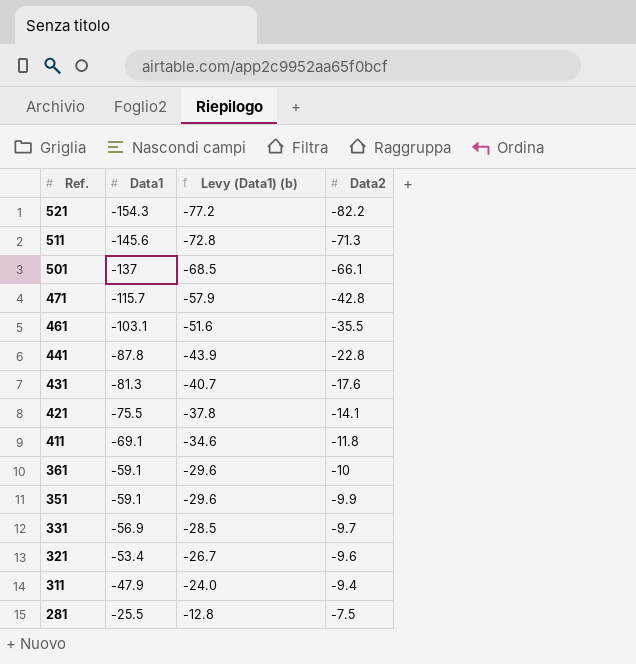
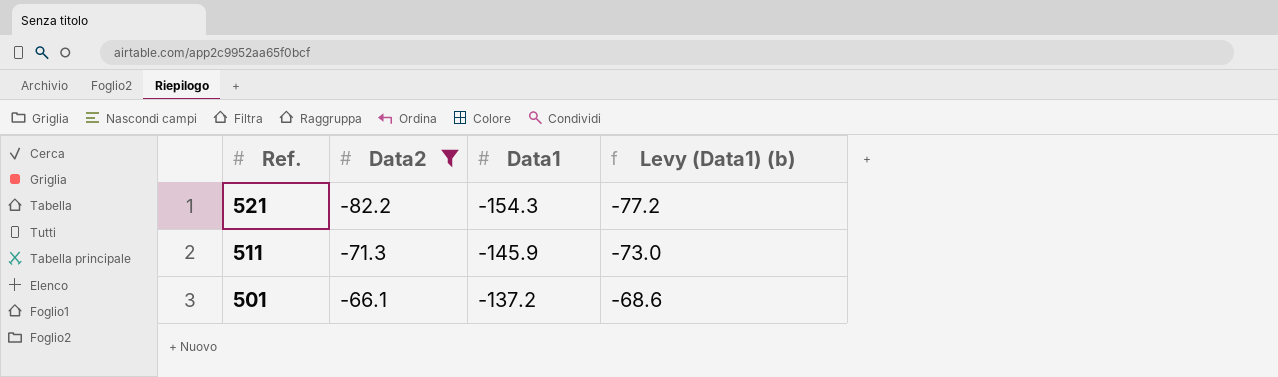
filter: none -> Data2 <= -66.1
column Data2 | position: 4 -> 2
511 | Data1: -145.6 -> -145.9
511 | Levy (Data1) (b): -72.8 -> -73.0
501 | Data1: -137 -> -137.2
501 | Levy (Data1) (b): -68.5 -> -68.6

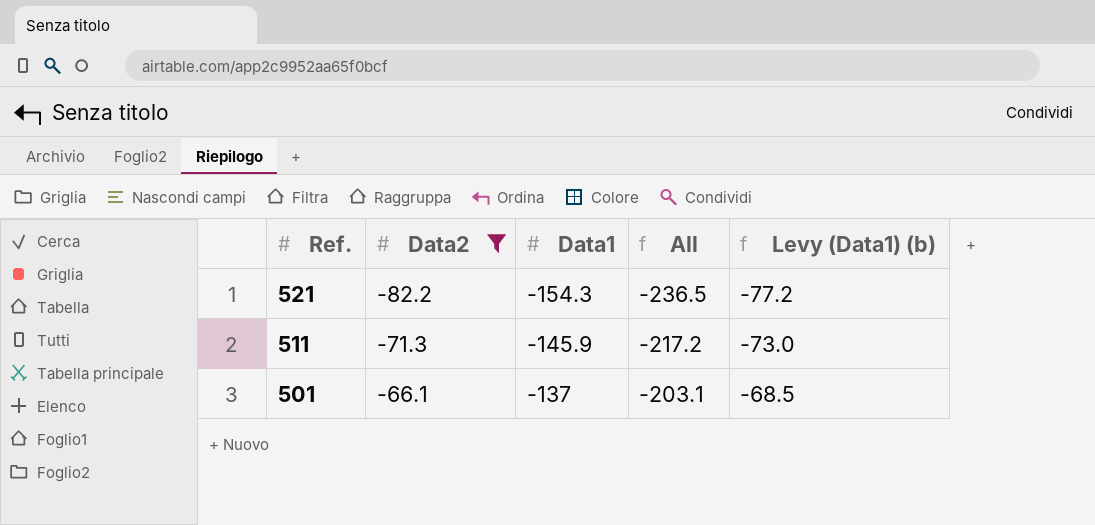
column All | formula: none -> [Data2] + [Data1]
501 | Data1: -137.2 -> -137
501 | Levy (Data1) (b): -68.6 -> -68.5

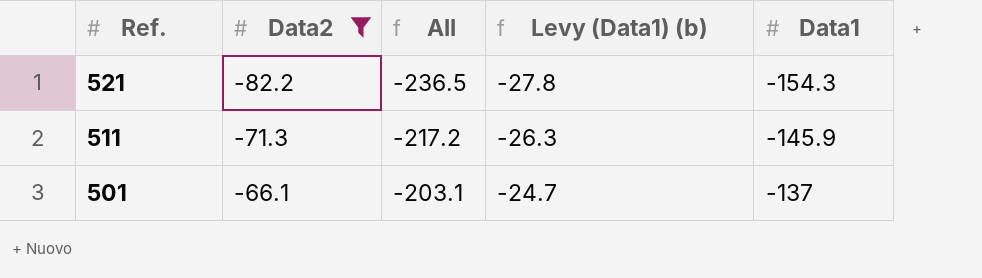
column Levy (Data1) (b) | formula: [Data1] * 0.5 -> [Data1] * 0.18
column Data1 | position: 3 -> 5

